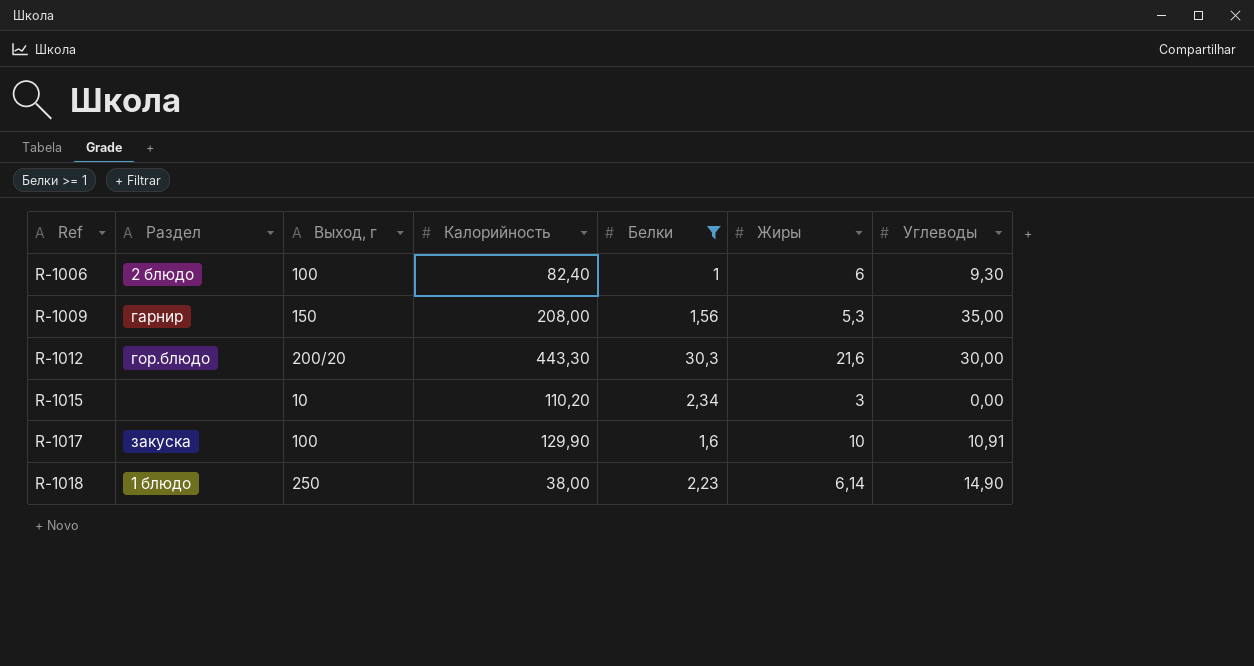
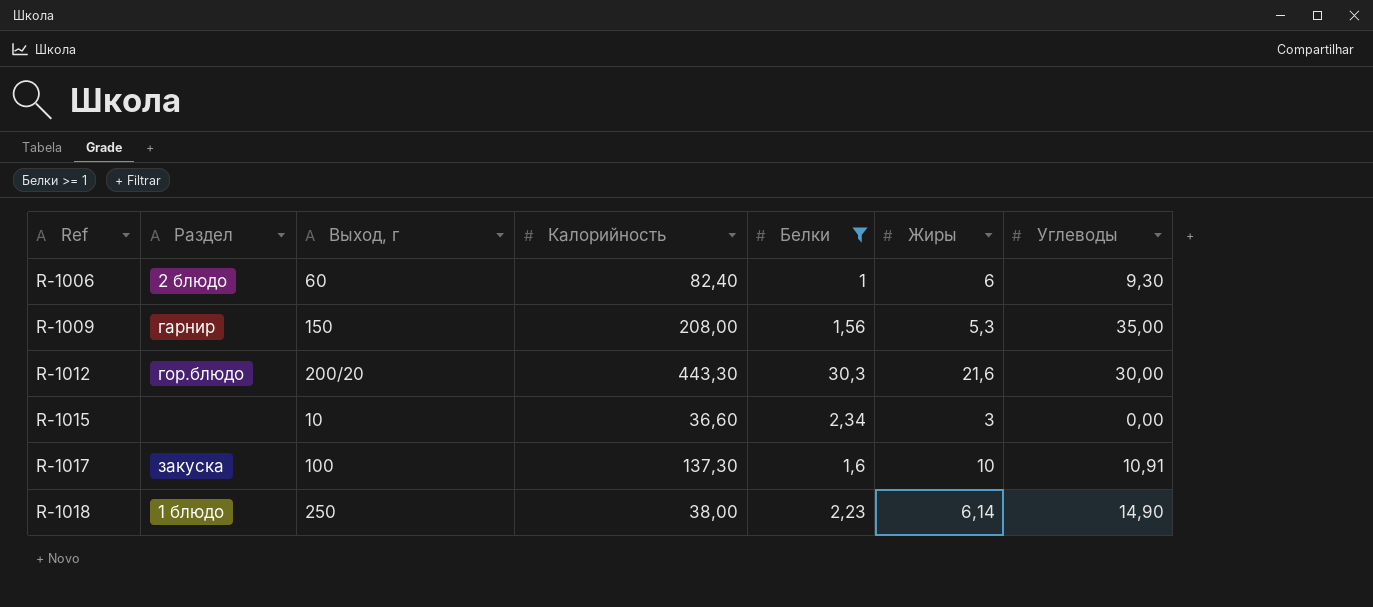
R-1006 | Выход, г: 100 -> 60
R-1015 | Калорийность: 110,20 -> 36,60
R-1017 | Калорийность: 129,90 -> 137,30

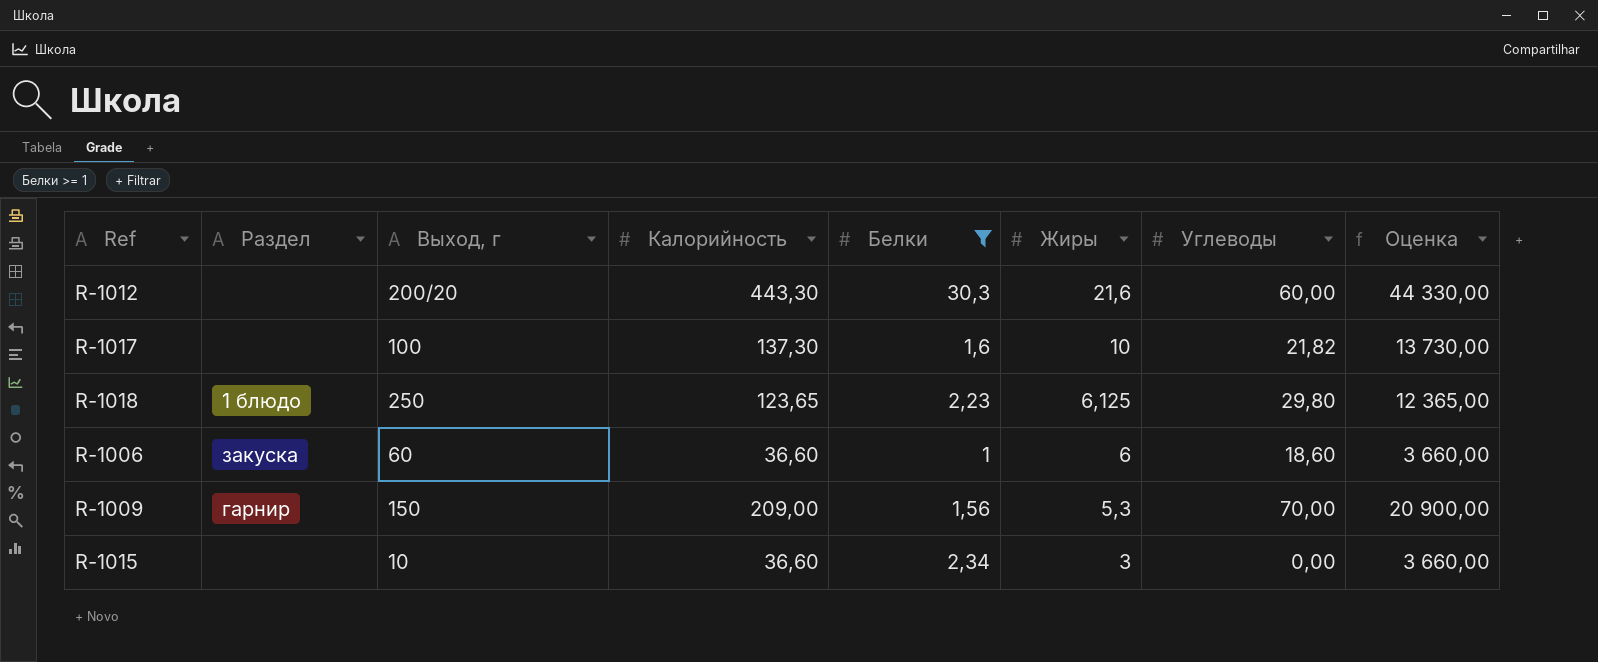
row order: Ref ascending -> Жиры descending
column Оценка | formula: none -> [Калорийность] * 100
R-1012 | Раздел: гор.блюдо -> none
R-1012 | Углеводы: 30,00 -> 60,00
R-1017 | Раздел: закуска -> none
R-1017 | Углеводы: 10,91 -> 21,82
R-1018 | Калорийность: 38,00 -> 123,65
R-1018 | Жиры: 6,14 -> 6,125
R-1018 | Углеводы: 14,90 -> 29,80
R-1006 | Раздел: 2 блюдо -> закуска
R-1006 | Калорийность: 82,40 -> 36,60
R-1006 | Углеводы: 9,30 -> 18,60
R-1009 | Калорийность: 208,00 -> 209,00
R-1009 | Углеводы: 35,00 -> 70,00

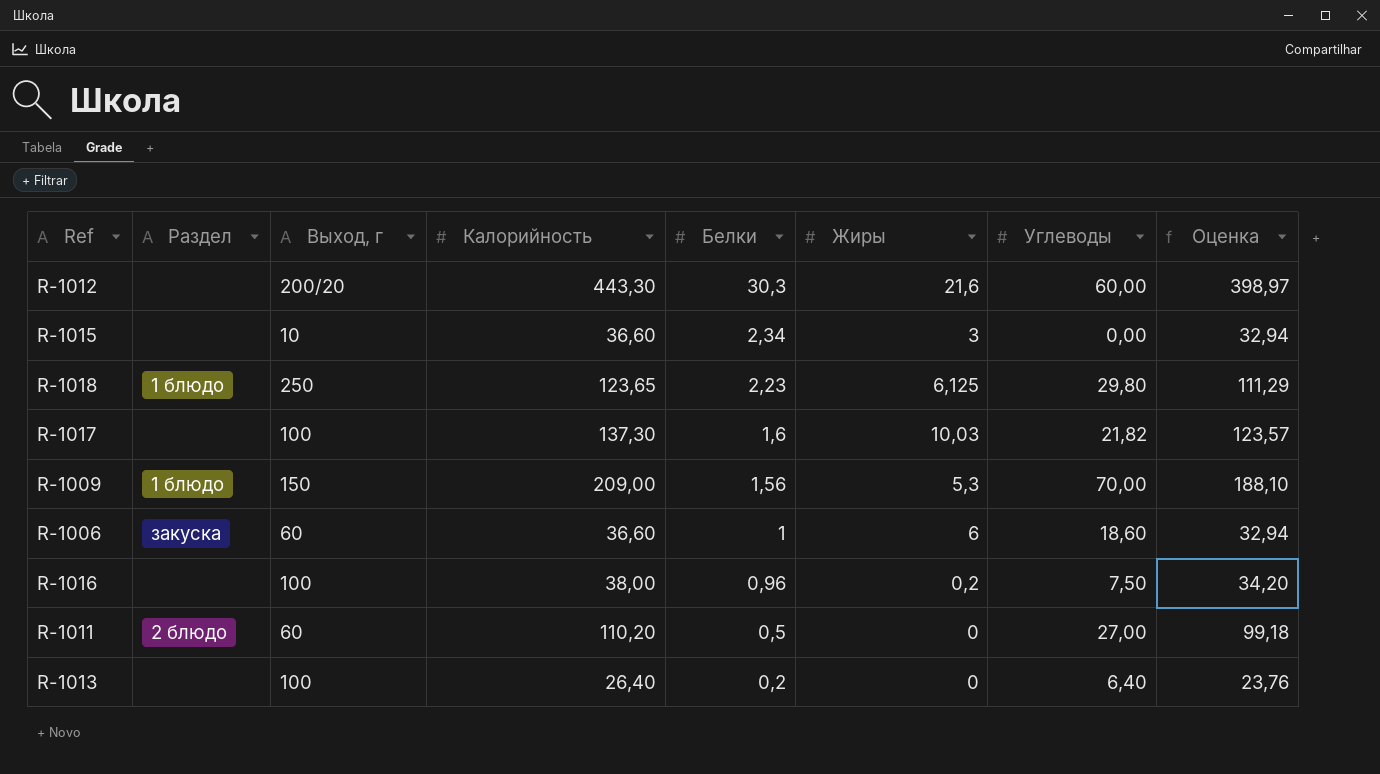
filter: Белки >= 1 -> none
row order: Жиры descending -> Белки descending
column Оценка | formula: [Калорийность] * 100 -> [Калорийность] * 0,9
R-1017 | Жиры: 10 -> 10,03
R-1009 | Раздел: гарнир -> 1 блюдо

